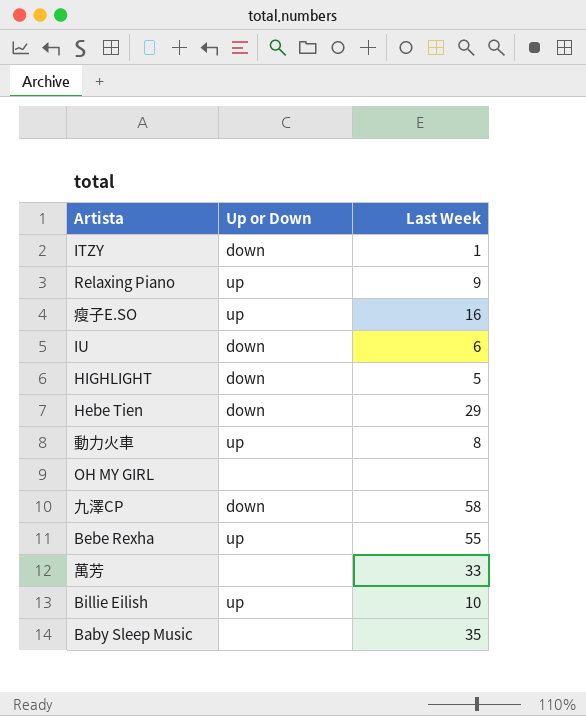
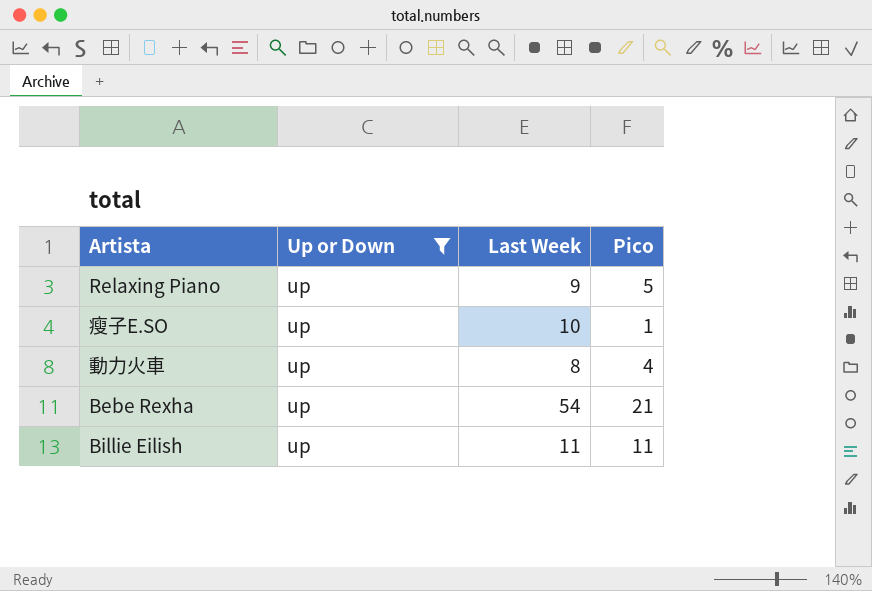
filter: none -> Up or Down = up
column Pico | position: none -> 4
瘦子E.SO | Last Week: 16 -> 10
Bebe Rexha | Last Week: 55 -> 54
Billie Eilish | Last Week: 10 -> 11

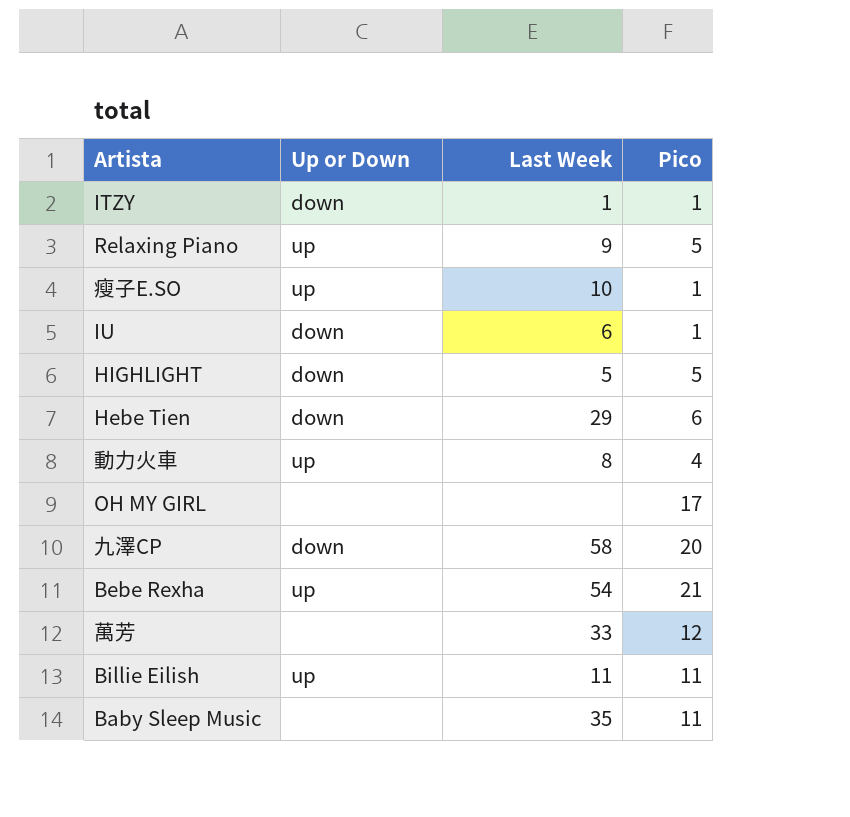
filter: Up or Down = up -> none

